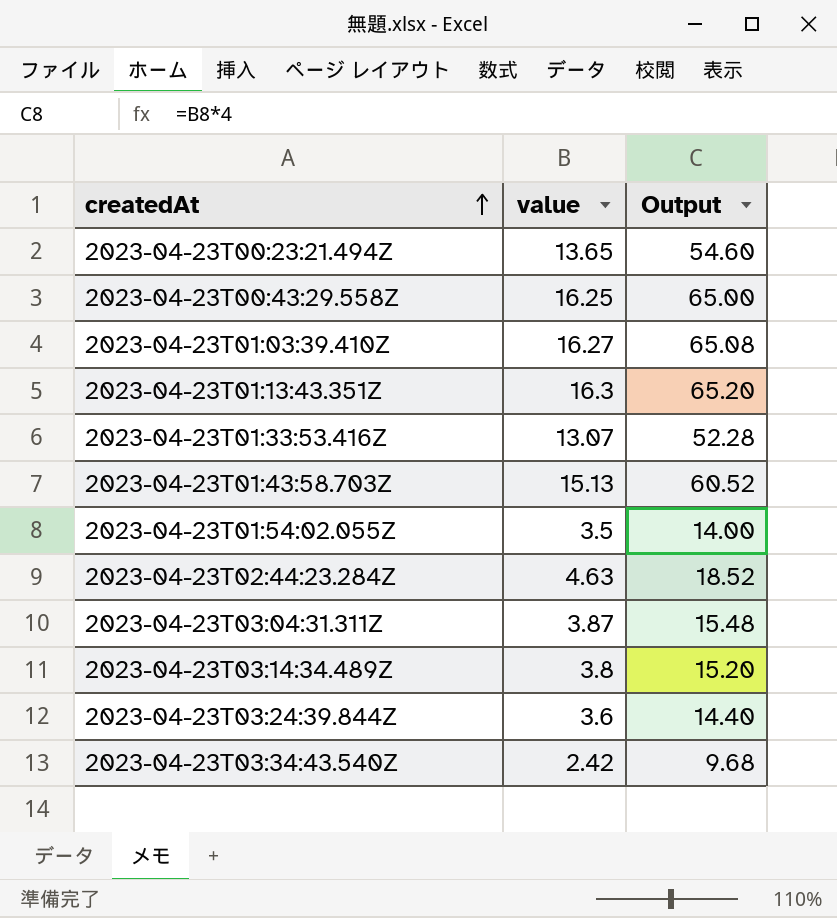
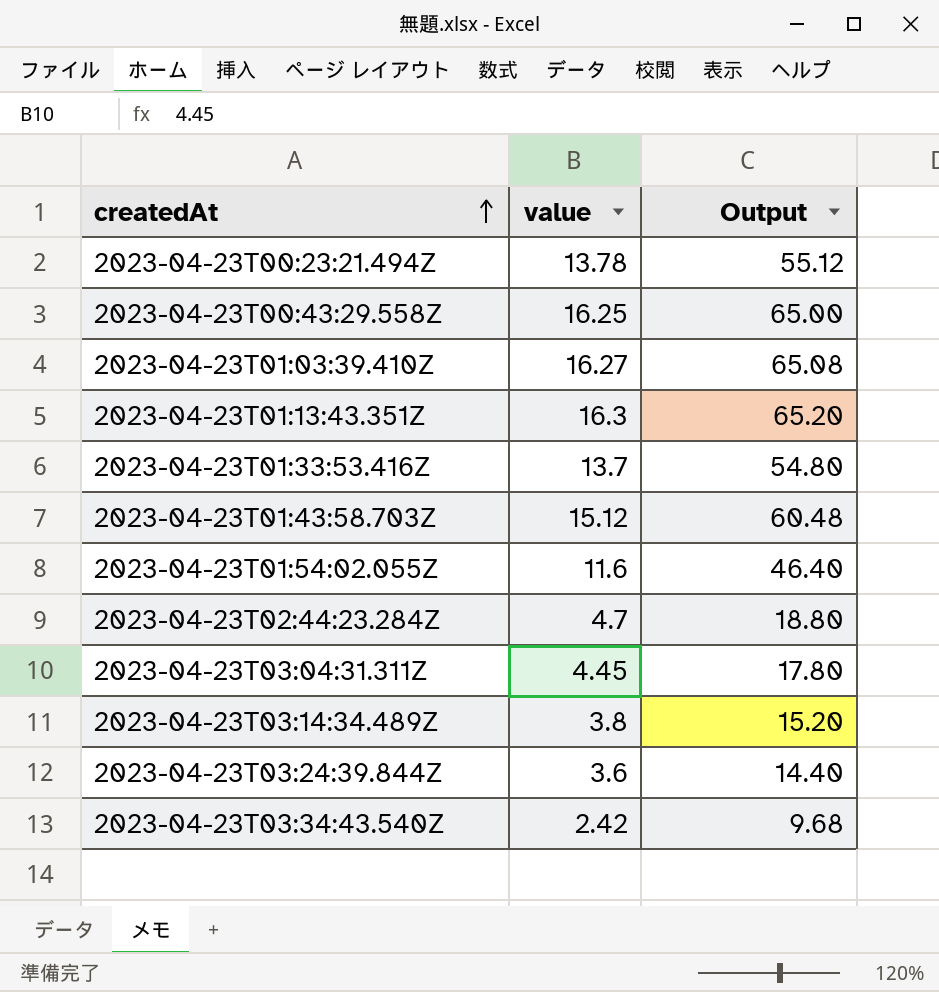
2023-04-23T00:23:21.494Z | value: 13.65 -> 13.78
2023-04-23T00:23:21.494Z | Output: 54.60 -> 55.12
2023-04-23T01:33:53.416Z | value: 13.07 -> 13.7
2023-04-23T01:33:53.416Z | Output: 52.28 -> 54.80
2023-04-23T01:43:58.703Z | value: 15.13 -> 15.12
2023-04-23T01:43:58.703Z | Output: 60.52 -> 60.48
2023-04-23T01:54:02.055Z | value: 3.5 -> 11.6
2023-04-23T01:54:02.055Z | Output: 14.00 -> 46.40
2023-04-23T02:44:23.284Z | value: 4.63 -> 4.7
2023-04-23T02:44:23.284Z | Output: 18.52 -> 18.80
2023-04-23T03:04:31.311Z | value: 3.87 -> 4.45
2023-04-23T03:04:31.311Z | Output: 15.48 -> 17.80

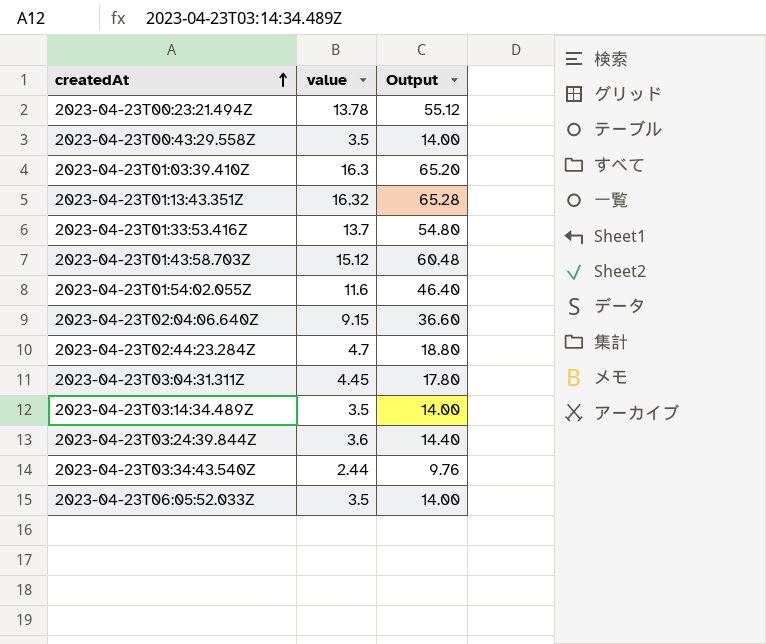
2023-04-23T00:43:29.558Z | value: 16.25 -> 3.5
2023-04-23T00:43:29.558Z | Output: 65.00 -> 14.00
2023-04-23T01:03:39.410Z | value: 16.27 -> 16.3
2023-04-23T01:03:39.410Z | Output: 65.08 -> 65.20
2023-04-23T01:13:43.351Z | value: 16.3 -> 16.32
2023-04-23T01:13:43.351Z | Output: 65.20 -> 65.28
row 2023-04-23T02:04:06.640Z: none -> 9.15 | 36.60
2023-04-23T03:14:34.489Z | value: 3.8 -> 3.5
2023-04-23T03:14:34.489Z | Output: 15.20 -> 14.00
2023-04-23T03:34:43.540Z | value: 2.42 -> 2.44
2023-04-23T03:34:43.540Z | Output: 9.68 -> 9.76
row 2023-04-23T06:05:52.033Z: none -> 3.5 | 14.00

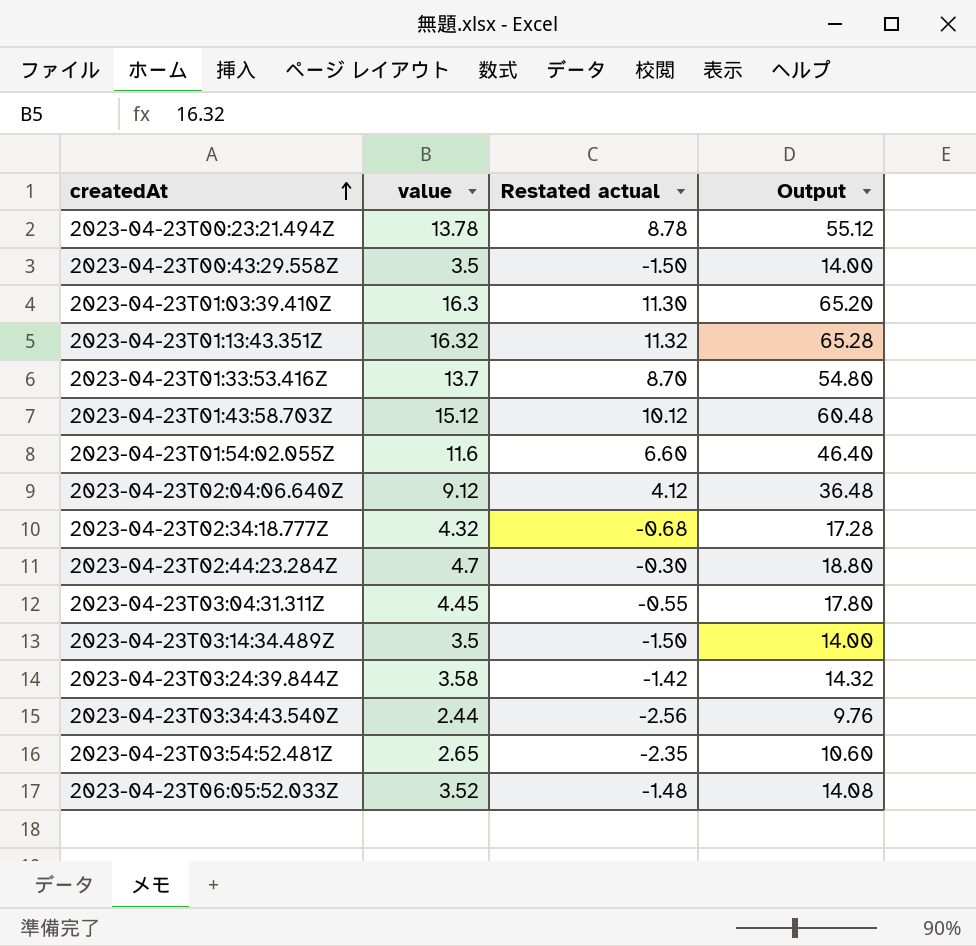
column Restated actual | formula: none -> [value] - 5
2023-04-23T02:04:06.640Z | value: 9.15 -> 9.12
2023-04-23T02:04:06.640Z | Output: 36.60 -> 36.48
row 2023-04-23T02:34:18.777Z: none -> 4.32 | -0.68 | 17.28
2023-04-23T03:24:39.844Z | value: 3.6 -> 3.58
2023-04-23T03:24:39.844Z | Output: 14.40 -> 14.32
row 2023-04-23T03:54:52.481Z: none -> 2.65 | -2.35 | 10.60
2023-04-23T06:05:52.033Z | value: 3.5 -> 3.52
2023-04-23T06:05:52.033Z | Output: 14.00 -> 14.08

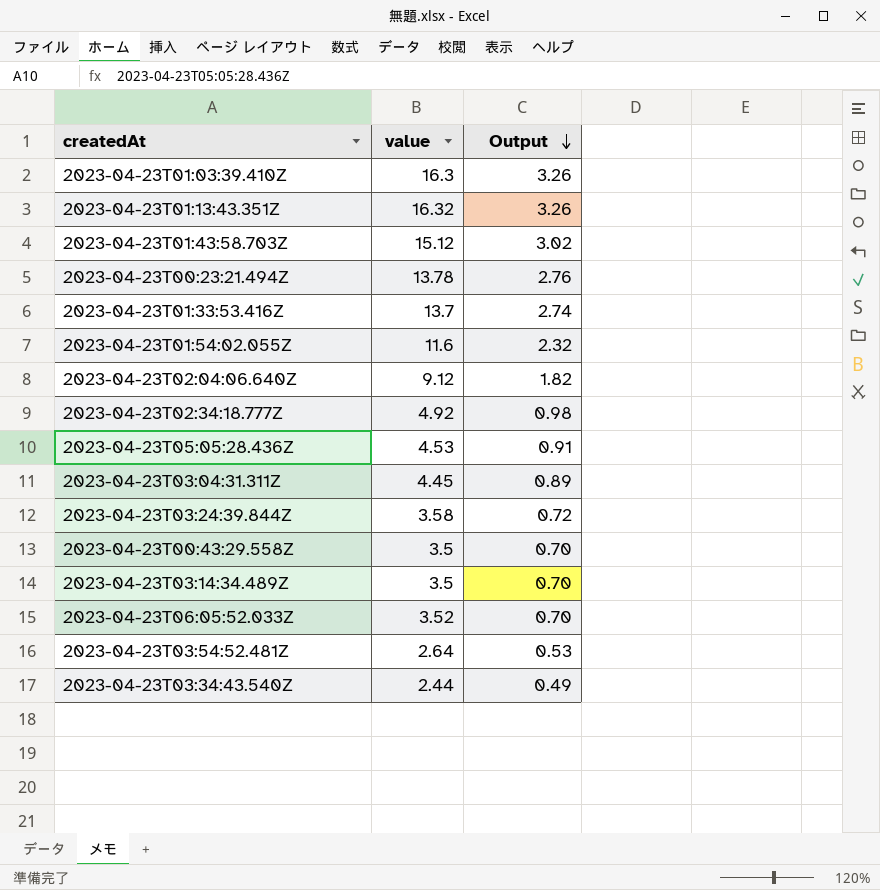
row order: createdAt ascending -> Output descending
column Restated actual | formula: [value] - 5 -> none
column Output | formula: [value] * 4 -> [value] * 0.2
row 2023-04-23T02:44:23.284Z: 4.7 | -0.30 | 18.80 -> none
2023-04-23T02:34:18.777Z | value: 4.32 -> 4.92
row 2023-04-23T05:05:28.436Z: none -> 4.53 | 0.91
2023-04-23T03:54:52.481Z | value: 2.65 -> 2.64

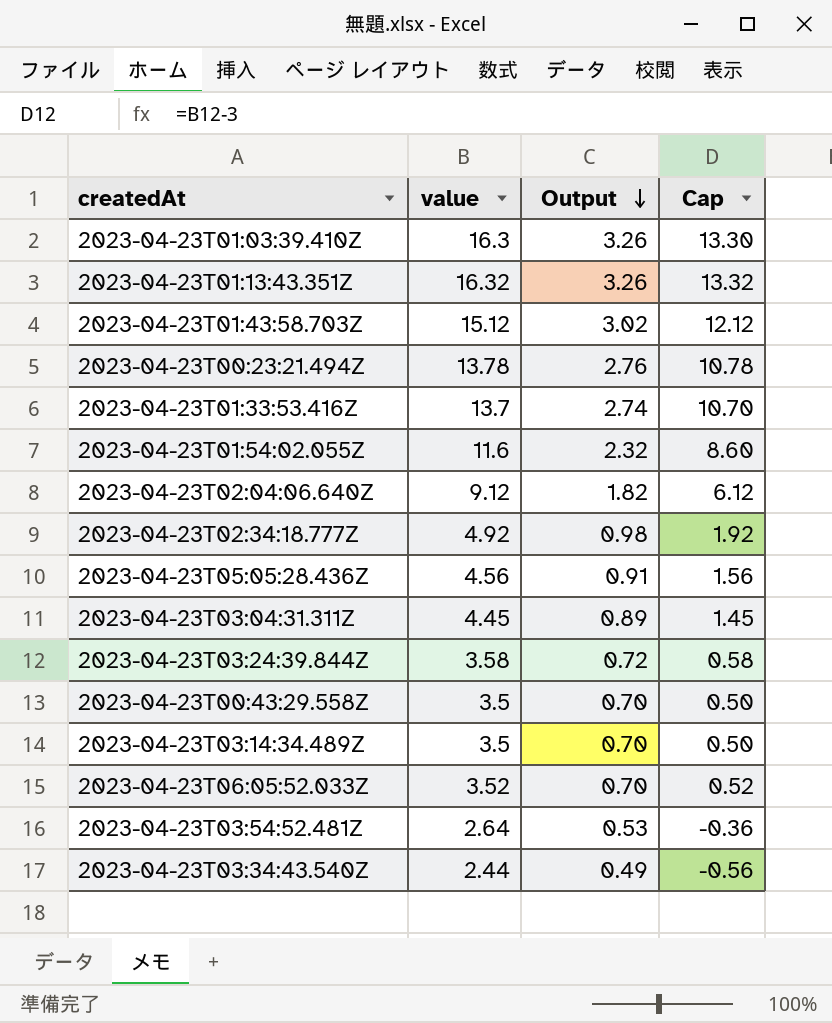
column Cap | formula: none -> [value] - 3
2023-04-23T05:05:28.436Z | value: 4.53 -> 4.56

